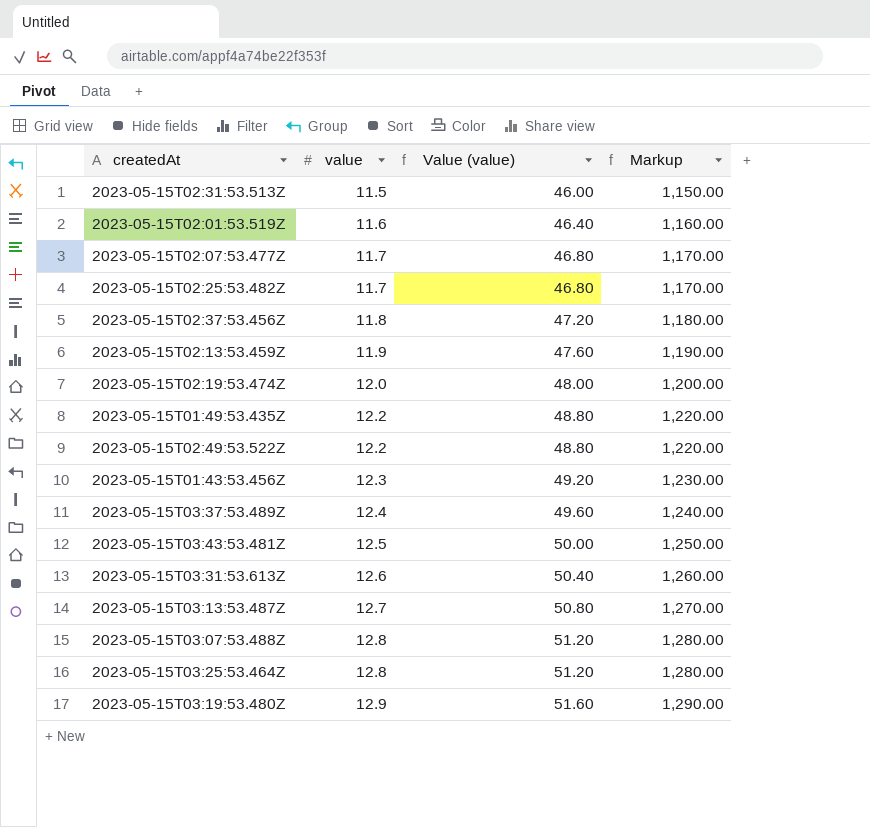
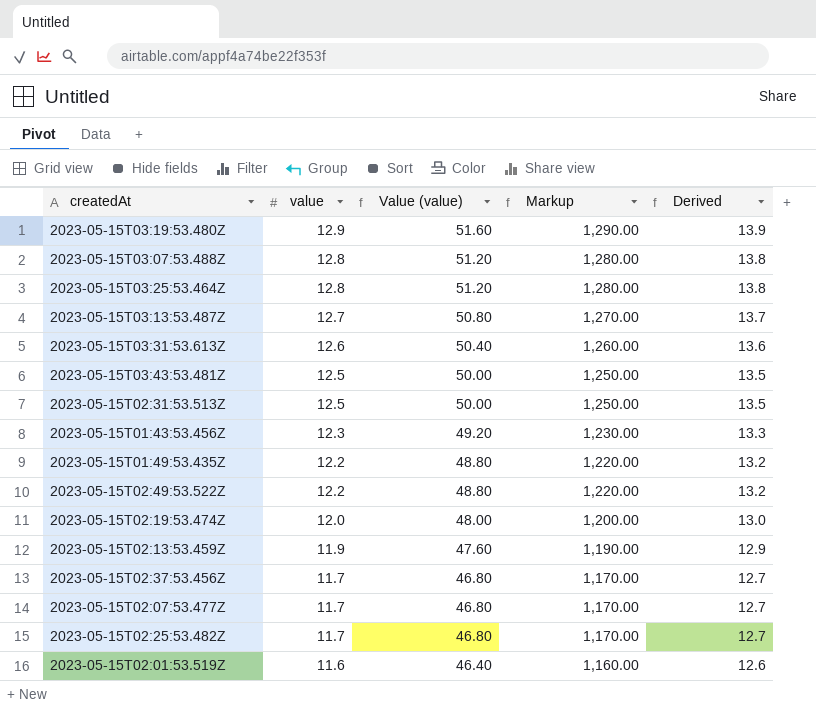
row order: value ascending -> value descending
column Derived | formula: none -> [value] + 1
row 2023-05-15T03:37:53.489Z: 12.4 | 49.60 | 1,240.00 -> none
2023-05-15T02:31:53.513Z | value: 11.5 -> 12.5
2023-05-15T02:31:53.513Z | Value (value): 46.00 -> 50.00
2023-05-15T02:31:53.513Z | Markup: 1,150.00 -> 1,250.00
2023-05-15T02:37:53.456Z | value: 11.8 -> 11.7
2023-05-15T02:37:53.456Z | Value (value): 47.20 -> 46.80
2023-05-15T02:37:53.456Z | Markup: 1,180.00 -> 1,170.00

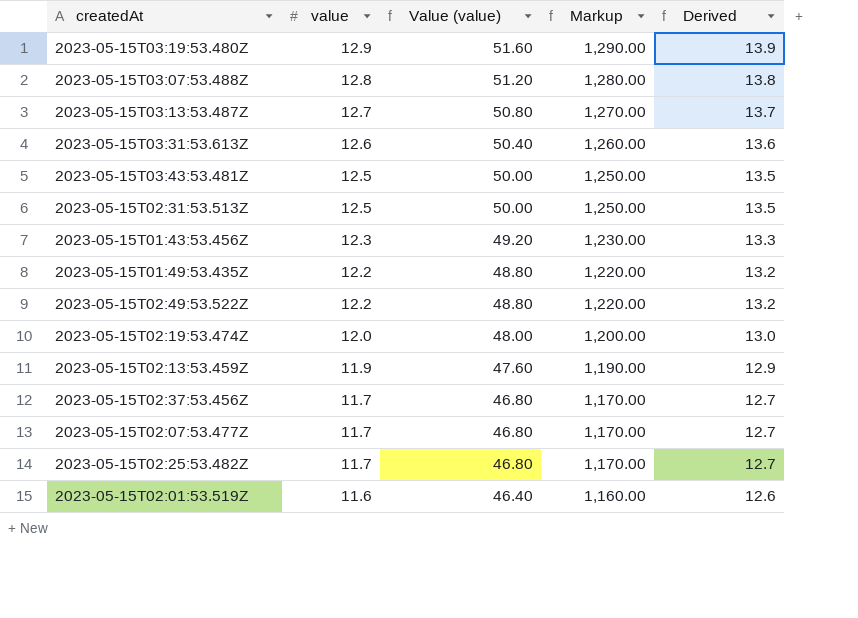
row 2023-05-15T03:25:53.464Z: 12.8 | 51.20 | 1,280.00 | 13.8 -> none

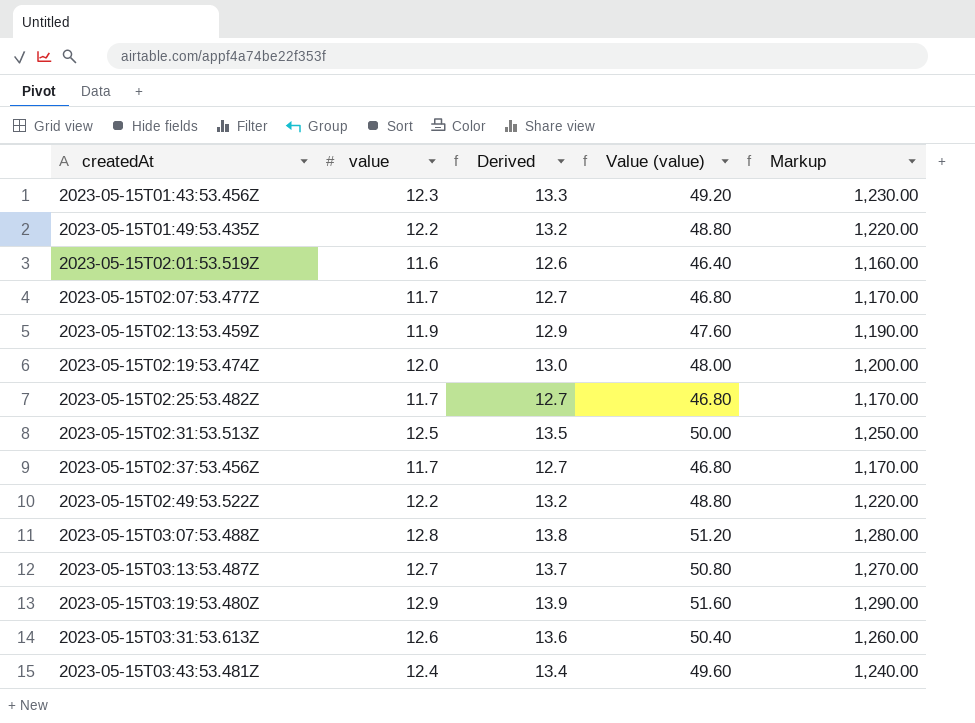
row order: value descending -> createdAt ascending
column Derived | position: 5 -> 3
2023-05-15T03:43:53.481Z | value: 12.5 -> 12.4
2023-05-15T03:43:53.481Z | Derived: 13.5 -> 13.4
2023-05-15T03:43:53.481Z | Value (value): 50.00 -> 49.60
2023-05-15T03:43:53.481Z | Markup: 1,250.00 -> 1,240.00

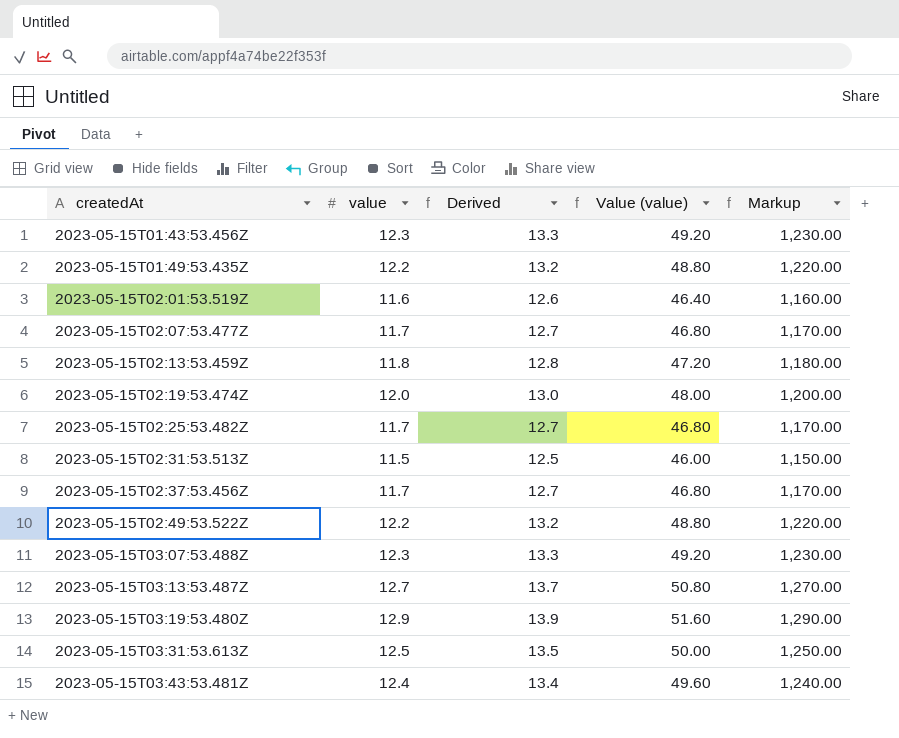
2023-05-15T02:13:53.459Z | value: 11.9 -> 11.8
2023-05-15T02:13:53.459Z | Derived: 12.9 -> 12.8
2023-05-15T02:13:53.459Z | Value (value): 47.60 -> 47.20
2023-05-15T02:13:53.459Z | Markup: 1,190.00 -> 1,180.00
2023-05-15T02:31:53.513Z | value: 12.5 -> 11.5
2023-05-15T02:31:53.513Z | Derived: 13.5 -> 12.5
2023-05-15T02:31:53.513Z | Value (value): 50.00 -> 46.00
2023-05-15T02:31:53.513Z | Markup: 1,250.00 -> 1,150.00
2023-05-15T03:07:53.488Z | value: 12.8 -> 12.3
2023-05-15T03:07:53.488Z | Derived: 13.8 -> 13.3
2023-05-15T03:07:53.488Z | Value (value): 51.20 -> 49.20
2023-05-15T03:07:53.488Z | Markup: 1,280.00 -> 1,230.00
2023-05-15T03:31:53.613Z | value: 12.6 -> 12.5
2023-05-15T03:31:53.613Z | Derived: 13.6 -> 13.5
2023-05-15T03:31:53.613Z | Value (value): 50.40 -> 50.00
2023-05-15T03:31:53.613Z | Markup: 1,260.00 -> 1,250.00

